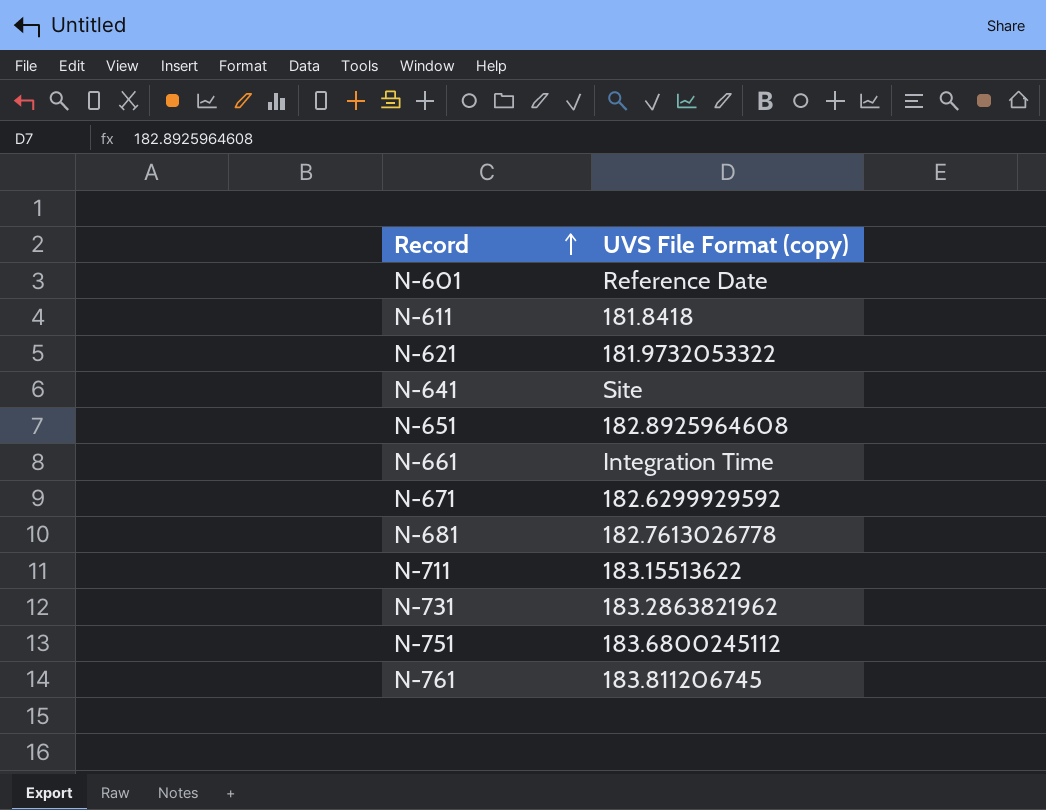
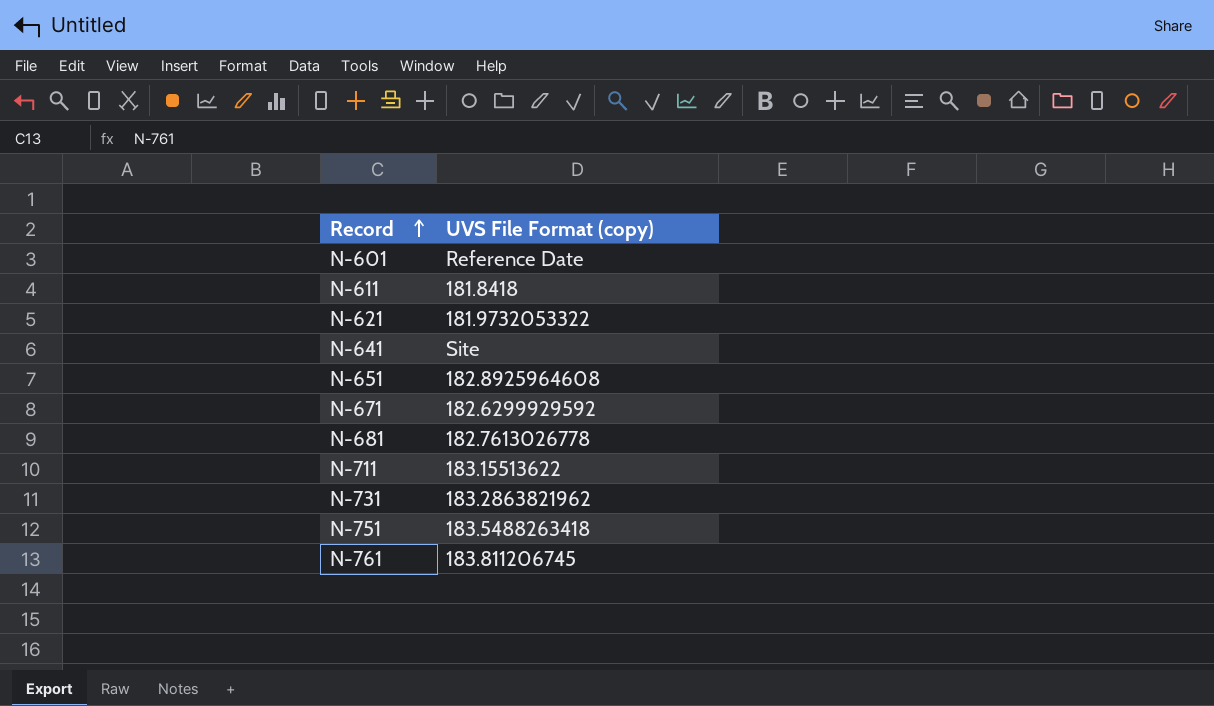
row N-661: Integration Time -> none
N-751 | UVS File Format (copy): 183.6800245112 -> 183.5488263418

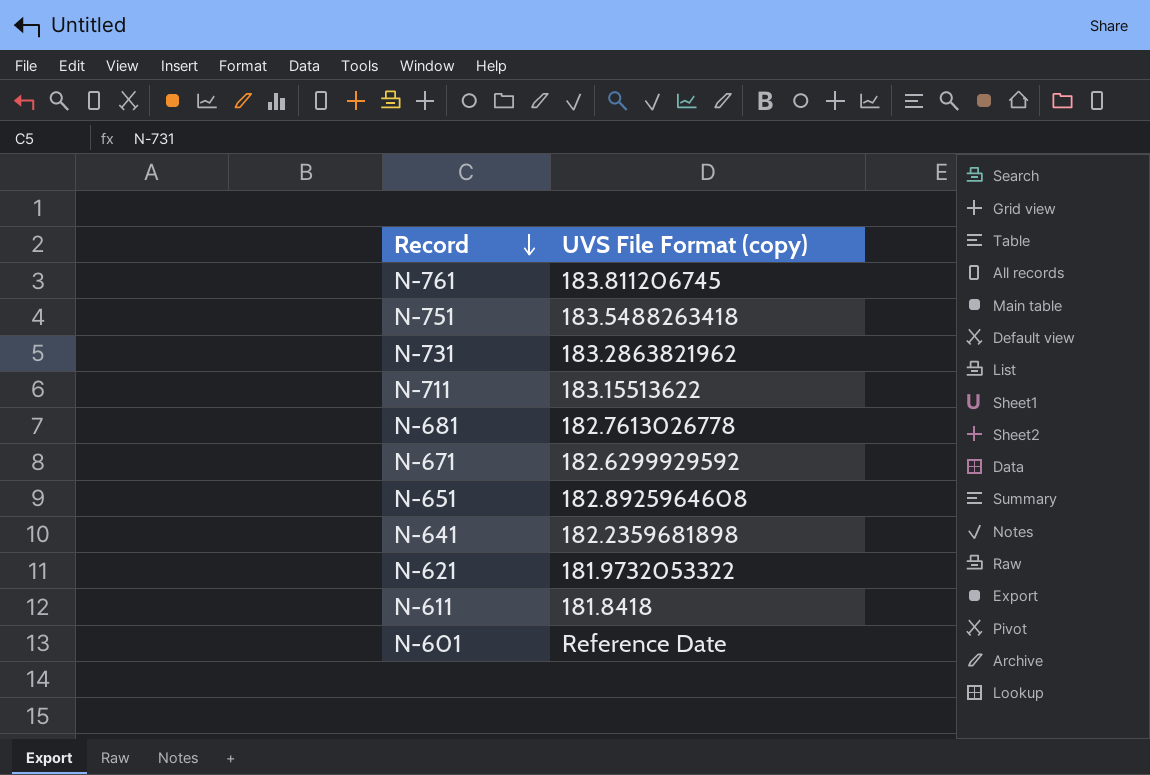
row order: Record ascending -> Record descending
N-641 | UVS File Format (copy): Site -> 182.2359681898

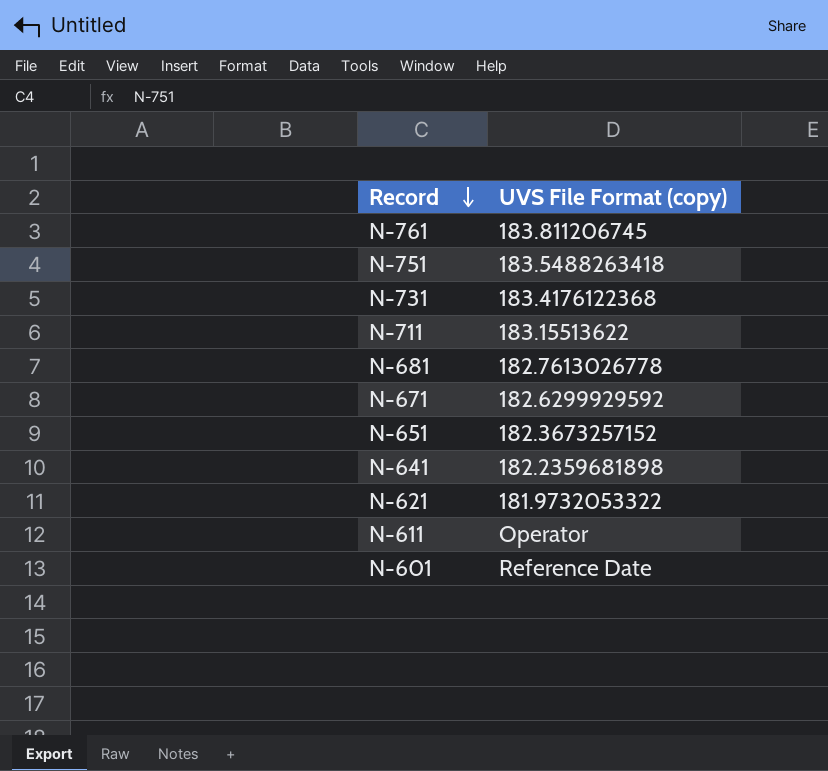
N-731 | UVS File Format (copy): 183.2863821962 -> 183.4176122368
N-651 | UVS File Format (copy): 182.8925964608 -> 182.3673257152
N-611 | UVS File Format (copy): 181.8418 -> Operator

